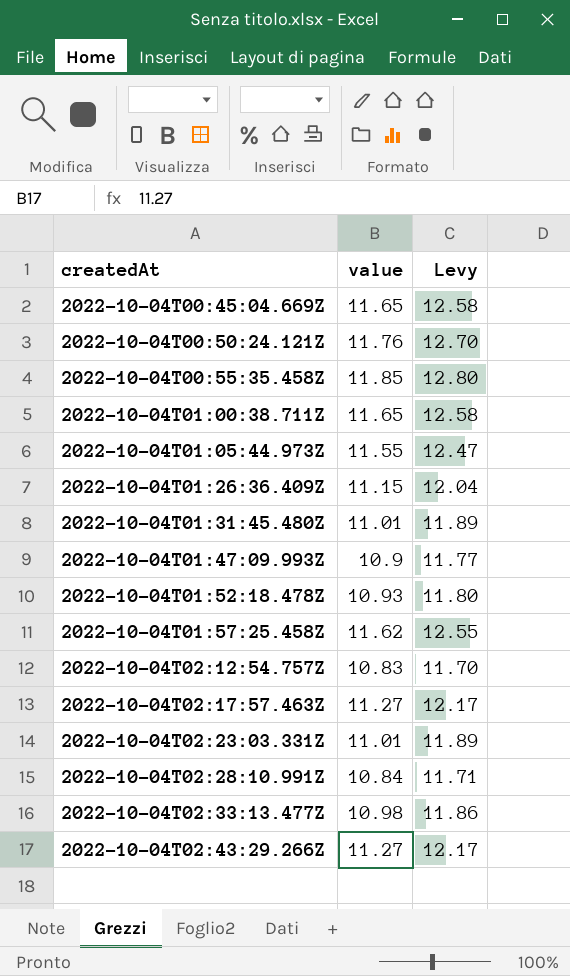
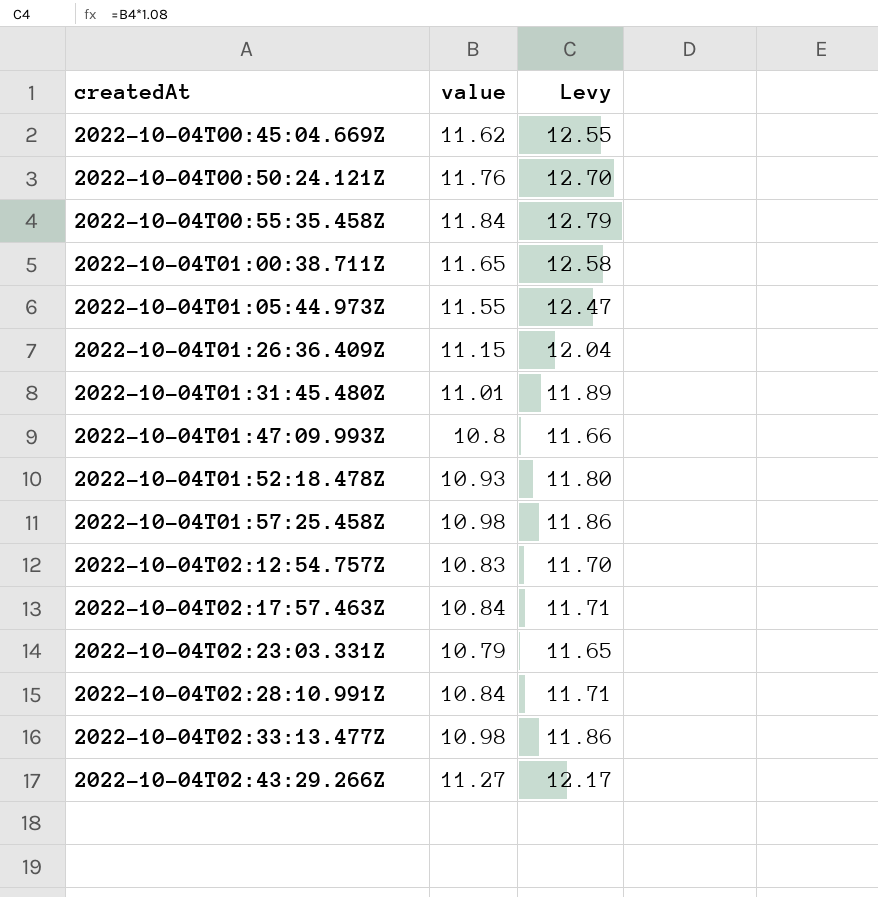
2022-10-04T00:45:04.669Z | value: 11.65 -> 11.62
2022-10-04T00:45:04.669Z | Levy: 12.58 -> 12.55
2022-10-04T00:55:35.458Z | value: 11.85 -> 11.84
2022-10-04T00:55:35.458Z | Levy: 12.80 -> 12.79
2022-10-04T01:47:09.993Z | value: 10.9 -> 10.8
2022-10-04T01:47:09.993Z | Levy: 11.77 -> 11.66
2022-10-04T01:57:25.458Z | value: 11.62 -> 10.98
2022-10-04T01:57:25.458Z | Levy: 12.55 -> 11.86
2022-10-04T02:17:57.463Z | value: 11.27 -> 10.84
2022-10-04T02:17:57.463Z | Levy: 12.17 -> 11.71
2022-10-04T02:23:03.331Z | value: 11.01 -> 10.79
2022-10-04T02:23:03.331Z | Levy: 11.89 -> 11.65

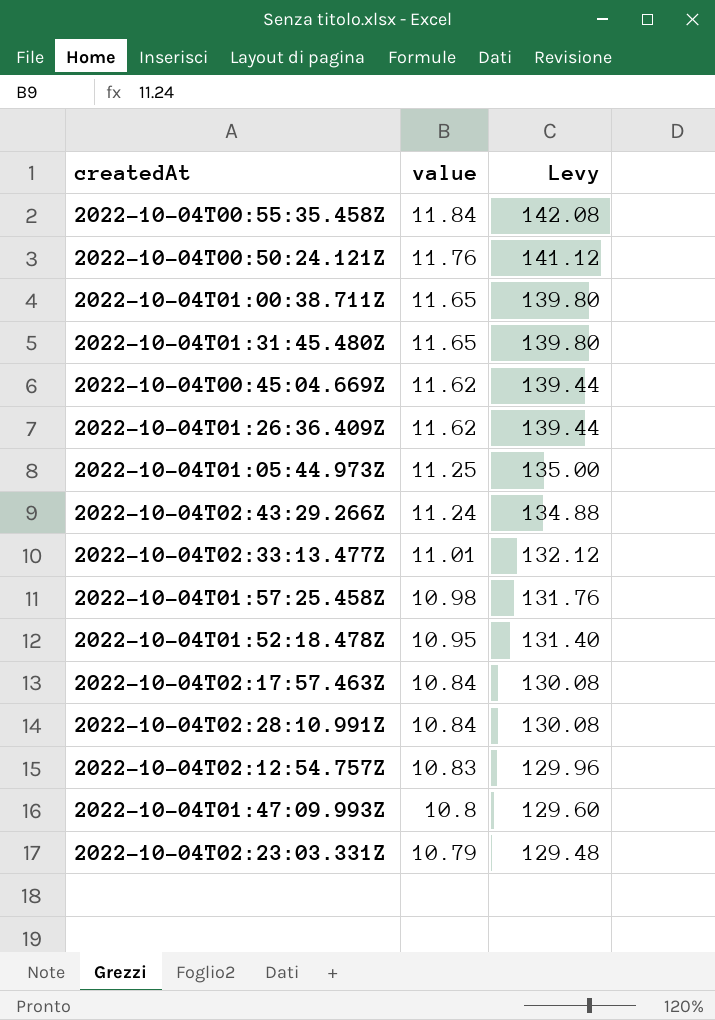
row order: createdAt ascending -> value descending
column Levy | formula: [value] * 1.08 -> [value] * 12
2022-10-04T01:31:45.480Z | value: 11.01 -> 11.65
2022-10-04T01:26:36.409Z | value: 11.15 -> 11.62
2022-10-04T01:05:44.973Z | value: 11.55 -> 11.25
2022-10-04T02:43:29.266Z | value: 11.27 -> 11.24
2022-10-04T02:33:13.477Z | value: 10.98 -> 11.01
2022-10-04T01:52:18.478Z | value: 10.93 -> 10.95

